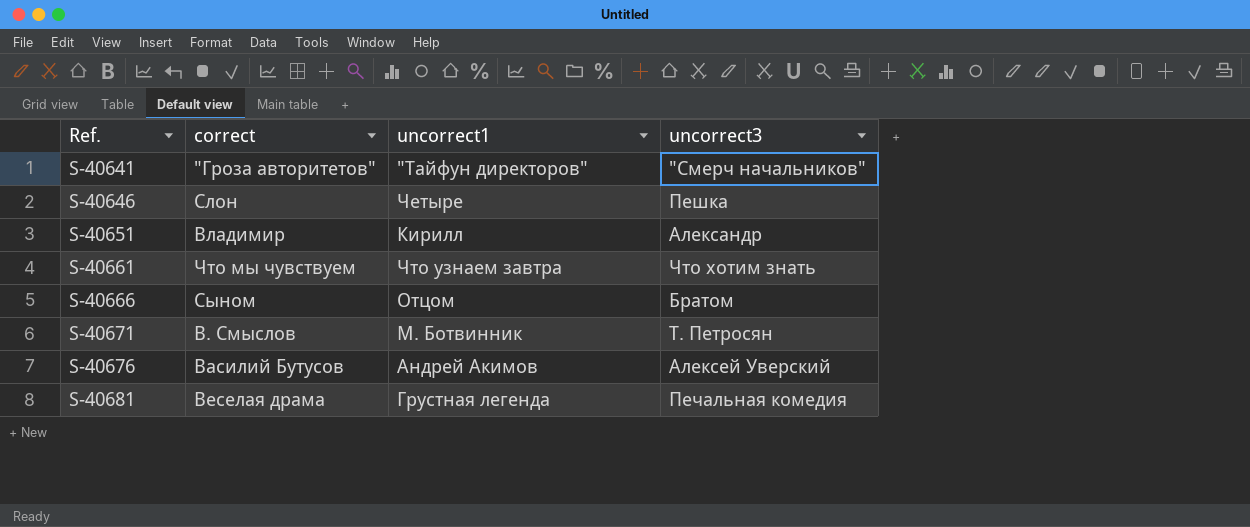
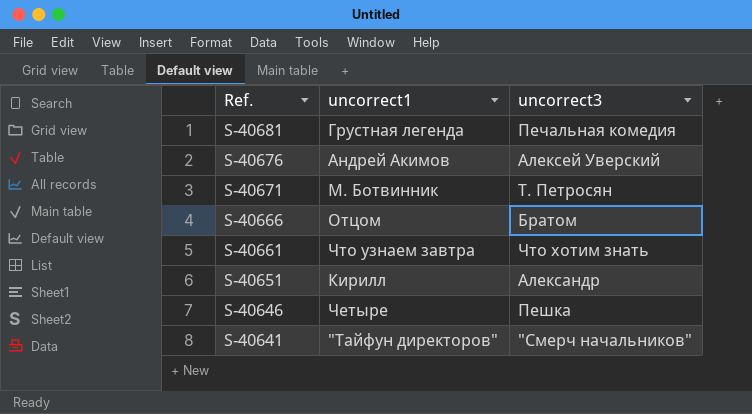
row order: Ref. ascending -> Ref. descending
column correct | position: 2 -> none

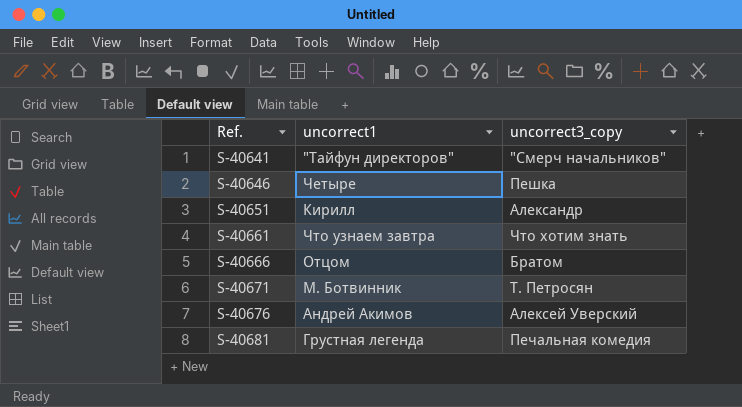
row order: Ref. descending -> Ref. ascending
column name: uncorrect3 -> uncorrect3_copy

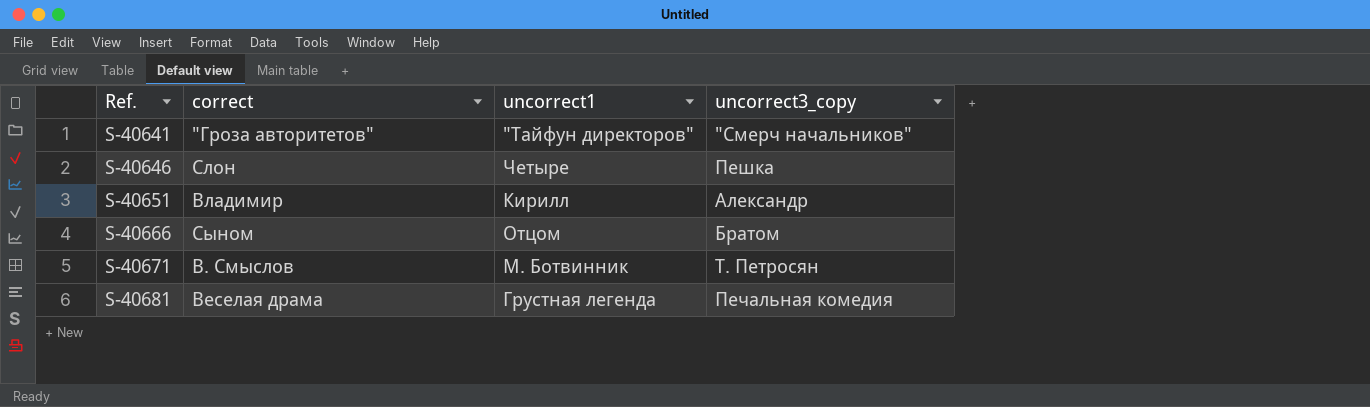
column correct | position: none -> 2
row S-40661: Что узнаем завтра | Что хотим знать -> none
row S-40676: Андрей Акимов | Алексей Уверский -> none

